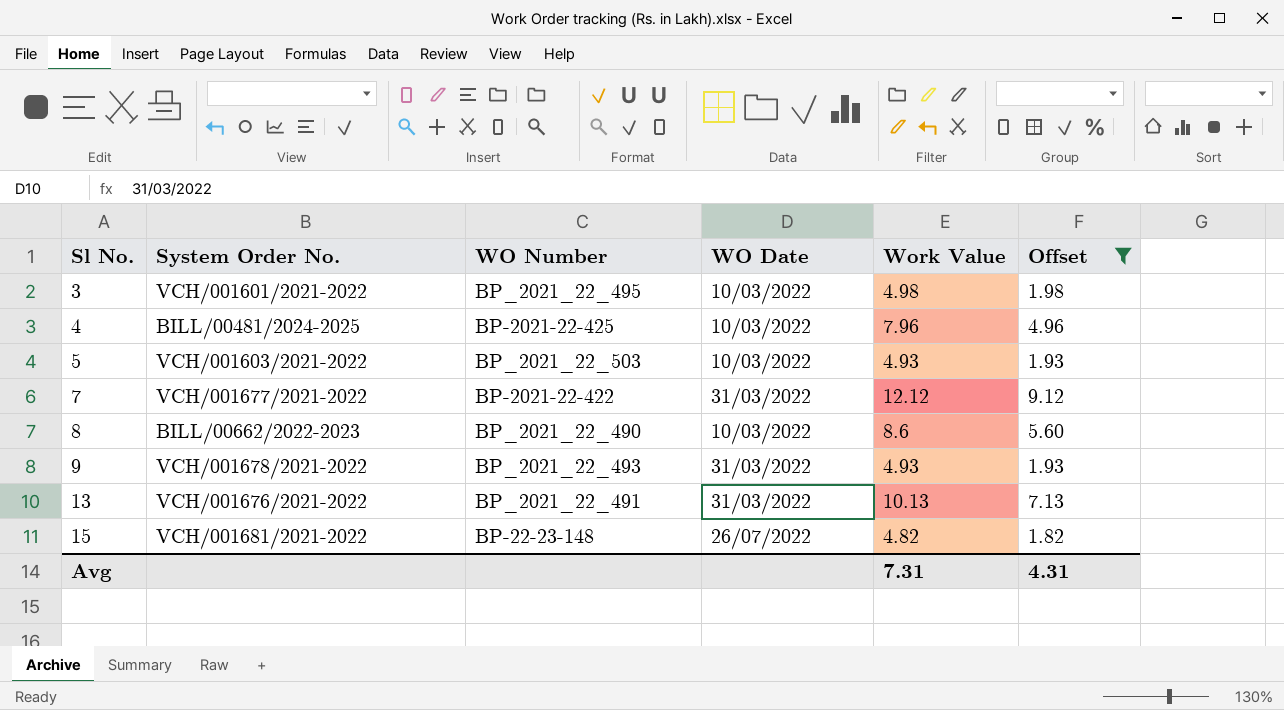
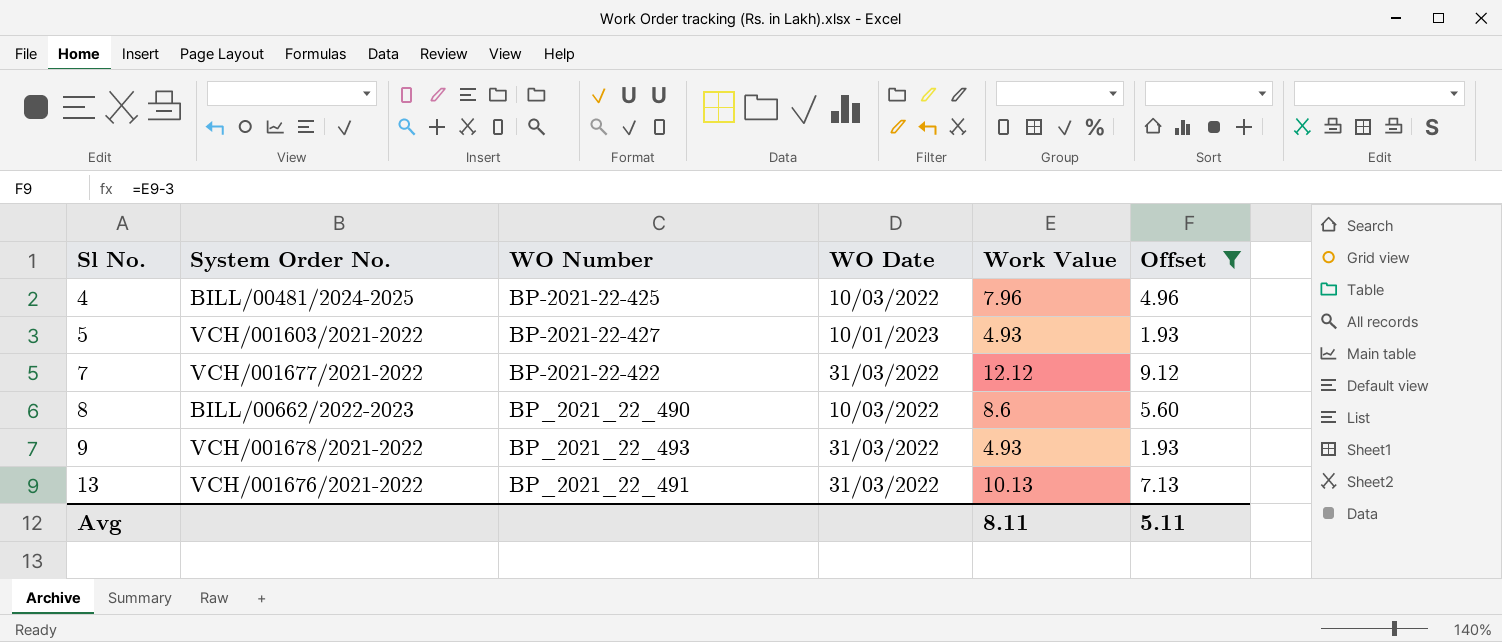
row 3: VCH/001601/2021-2022 | BP_2021_22_495 | 10/03/2022 | 4.98 | 1.98 -> none
row 15: VCH/001681/2021-2022 | BP-22-23-148 | 26/07/2022 | 4.82 | 1.82 -> none
5 | WO Number: BP_2021_22_503 -> BP-2021-22-427
5 | WO Date: 10/03/2022 -> 10/01/2023
Avg | Work Value: 7.31 -> 8.11
Avg | Offset: 4.31 -> 5.11

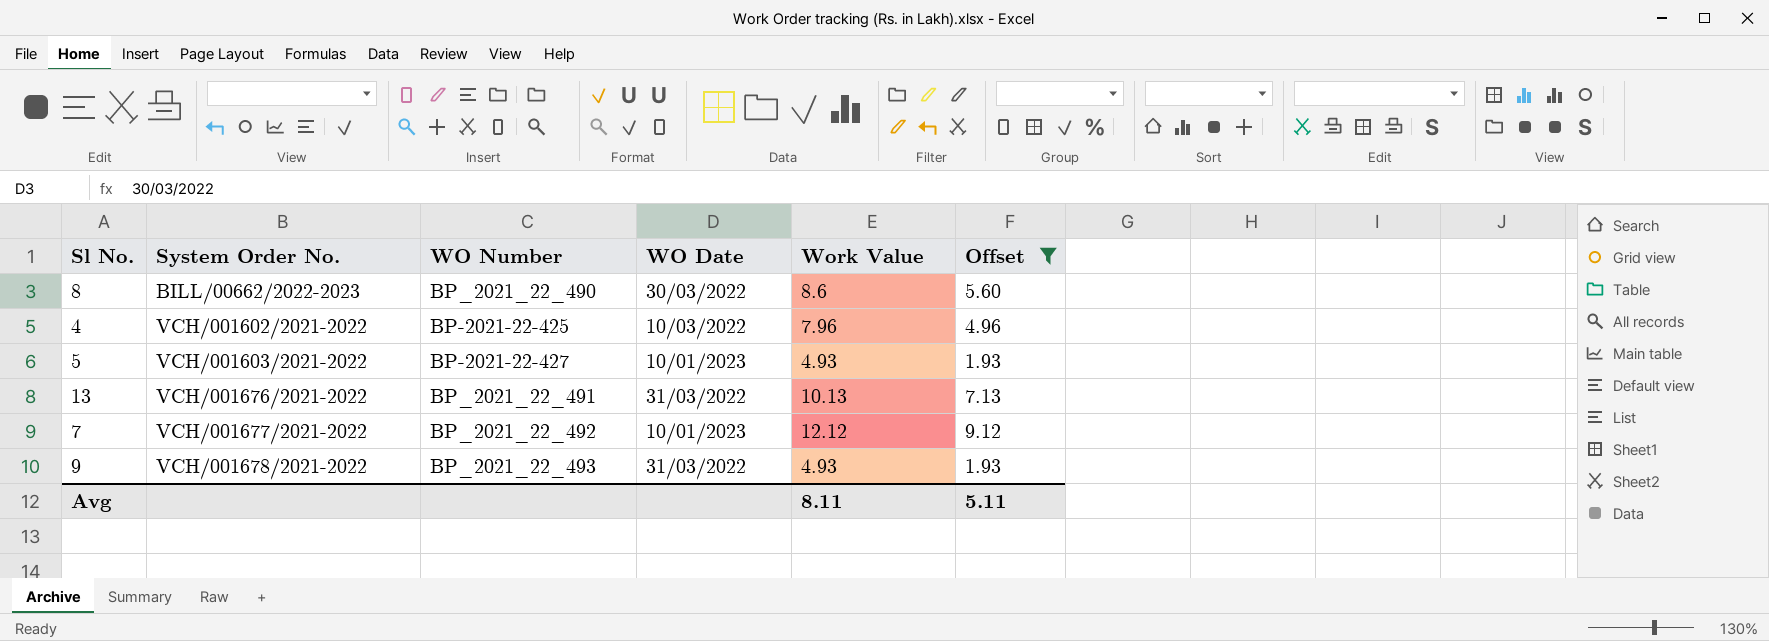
row order: Sl No. ascending -> System Order No. ascending
8 | WO Date: 10/03/2022 -> 30/03/2022
4 | System Order No.: BILL/00481/2024-2025 -> VCH/001602/2021-2022
7 | WO Number: BP-2021-22-422 -> BP_2021_22_492
7 | WO Date: 31/03/2022 -> 10/01/2023

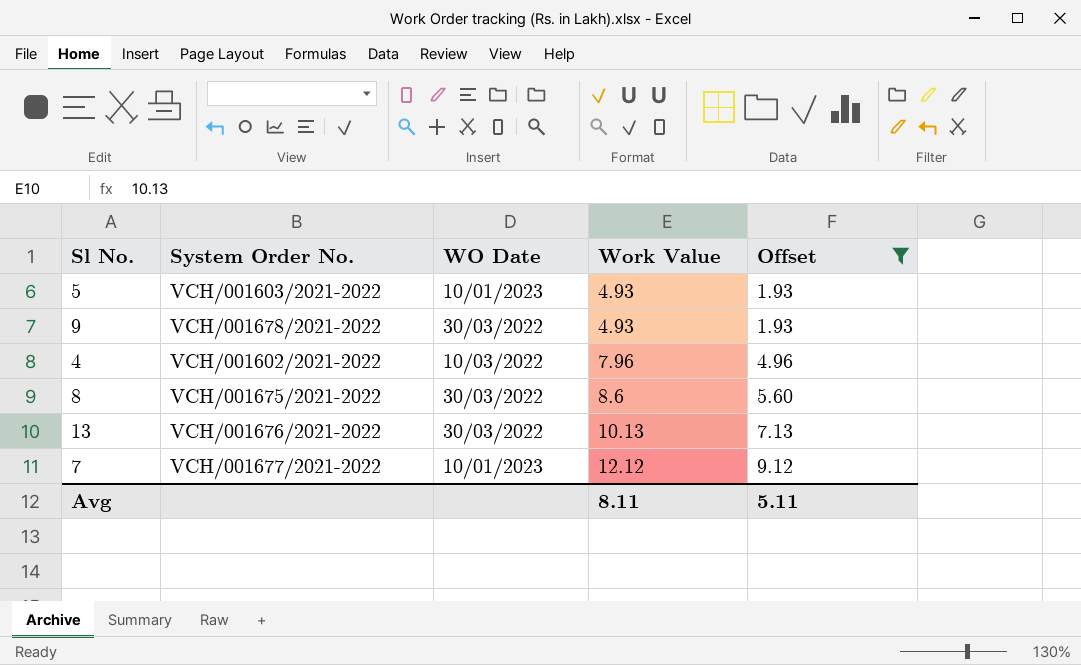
row order: System Order No. ascending -> Work Value ascending
column WO Number | position: 3 -> none
9 | WO Date: 31/03/2022 -> 30/03/2022
8 | System Order No.: BILL/00662/2022-2023 -> VCH/001675/2021-2022
13 | WO Date: 31/03/2022 -> 30/03/2022

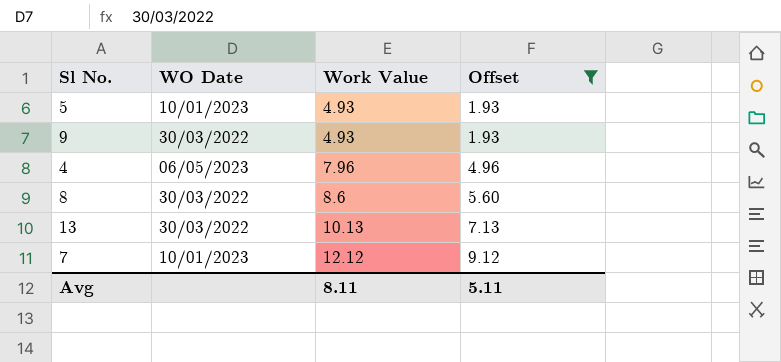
column System Order No. | position: 2 -> none
4 | WO Date: 10/03/2022 -> 06/05/2023

